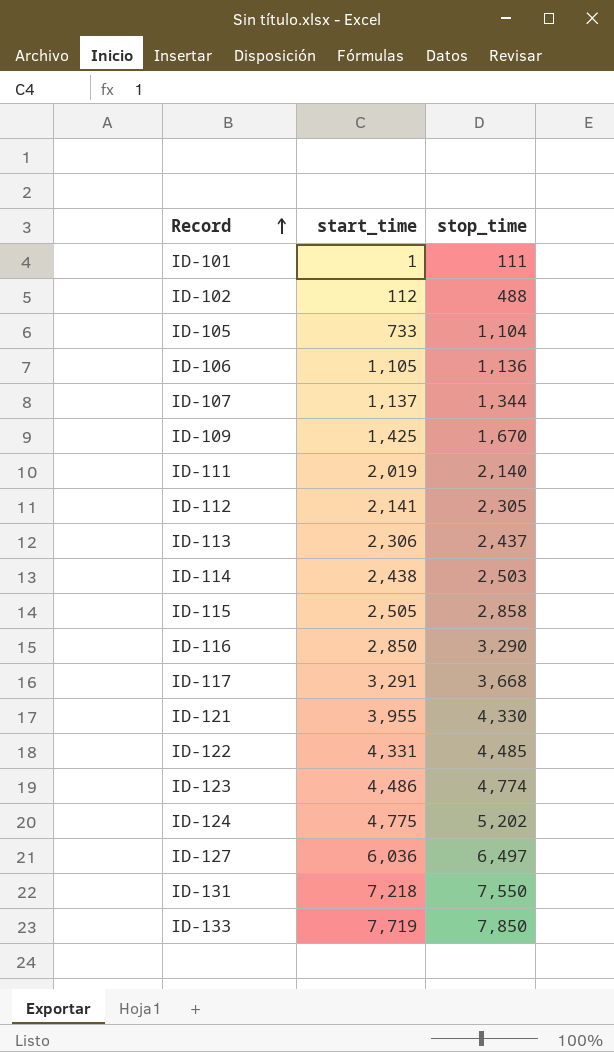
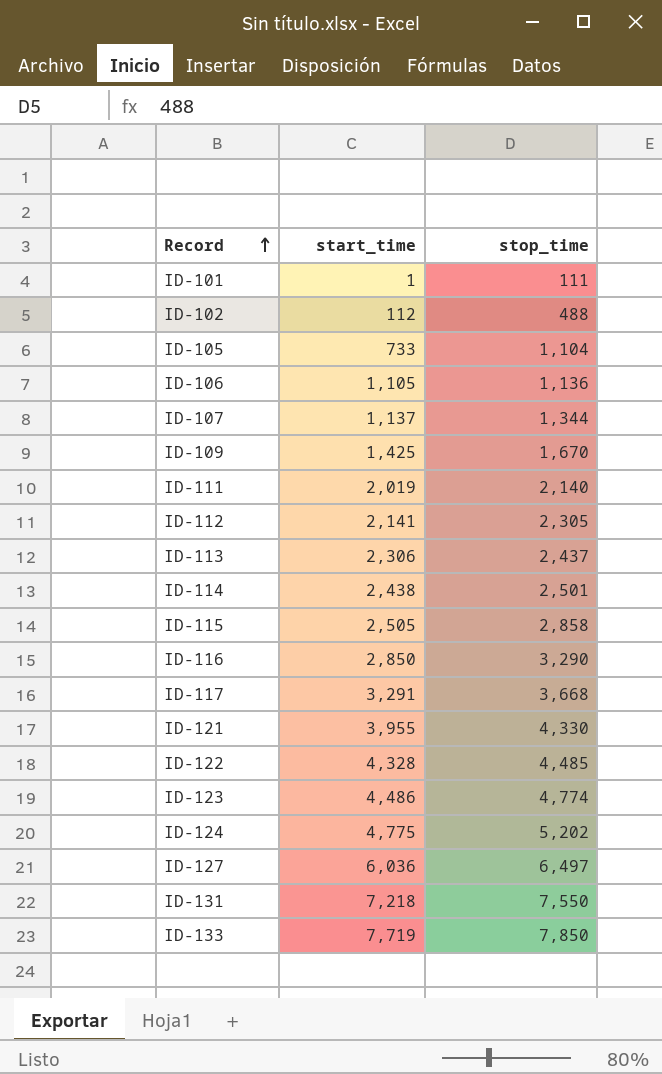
ID-114 | stop_time: 2,503 -> 2,501
ID-122 | start_time: 4,331 -> 4,328

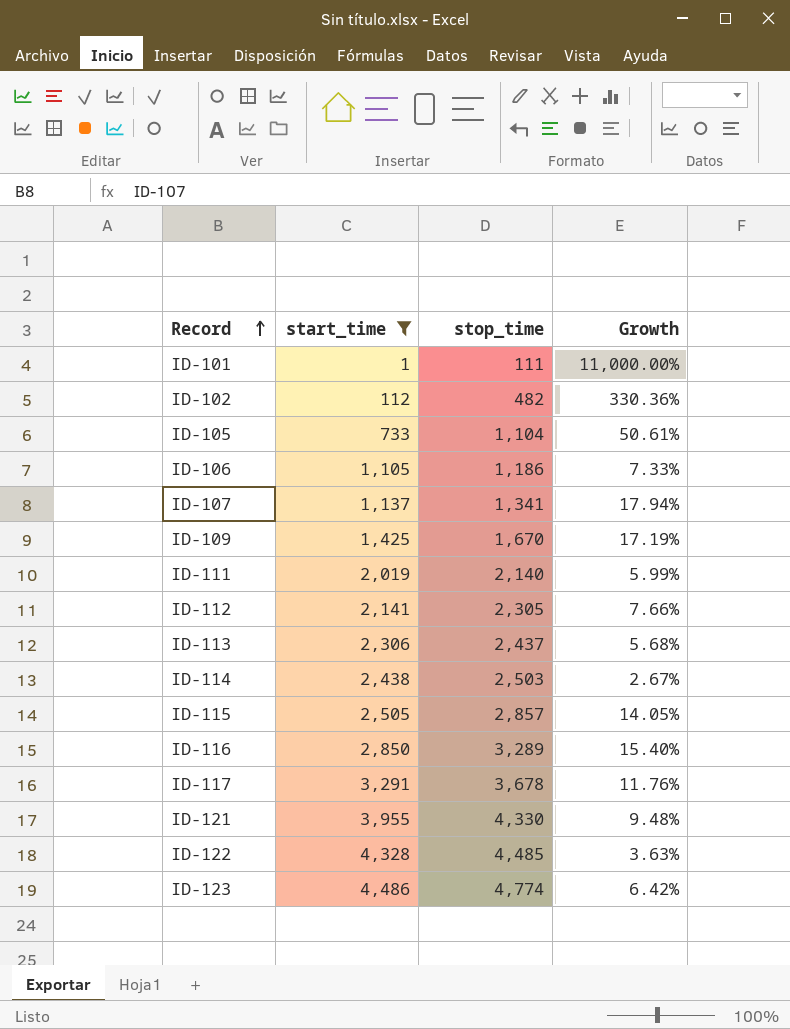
filter: none -> start_time <= 4,486
column Growth | formula: none -> ([stop_time] - [start_time]) / [start_time]
ID-102 | stop_time: 488 -> 482
ID-106 | stop_time: 1,136 -> 1,186
ID-107 | stop_time: 1,344 -> 1,341
ID-114 | stop_time: 2,501 -> 2,503
ID-115 | stop_time: 2,858 -> 2,857
ID-116 | stop_time: 3,290 -> 3,289
ID-117 | stop_time: 3,668 -> 3,678

